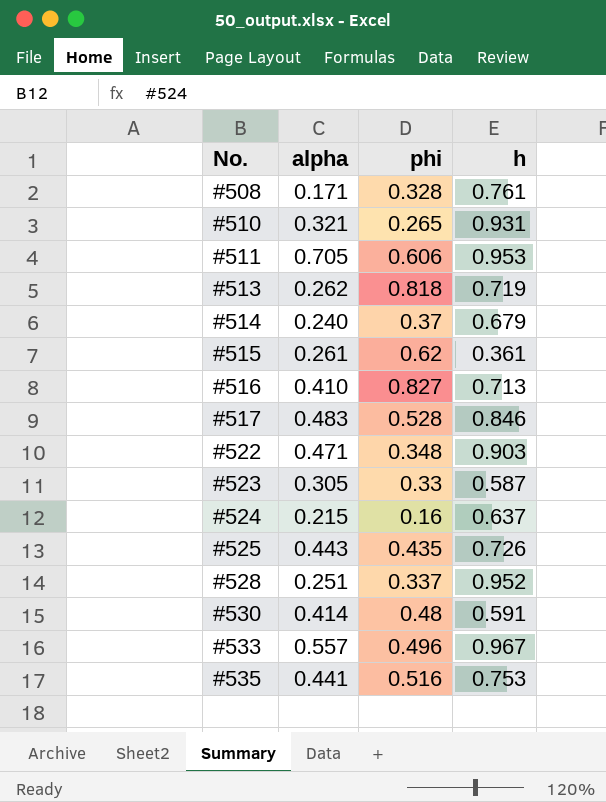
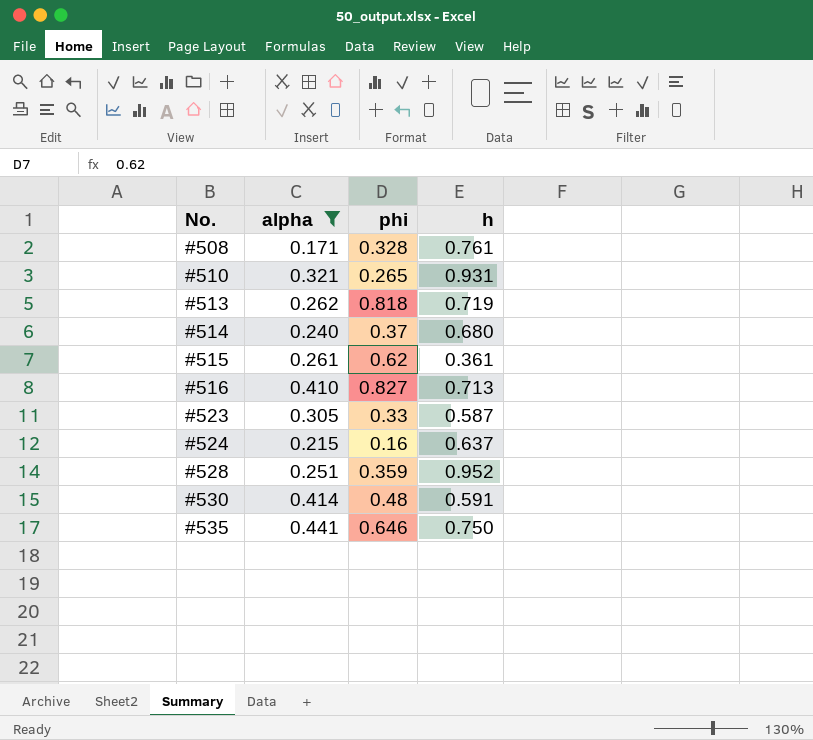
filter: none -> alpha <= 0.441
#514 | h: 0.679 -> 0.680
#528 | phi: 0.337 -> 0.359
#535 | phi: 0.516 -> 0.646
#535 | h: 0.753 -> 0.750

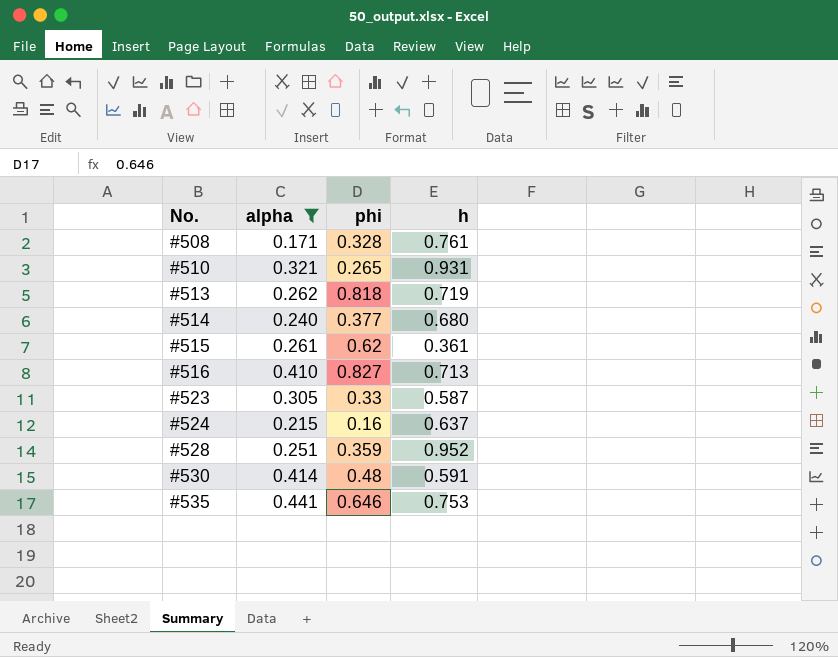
#514 | phi: 0.37 -> 0.377
#535 | h: 0.750 -> 0.753

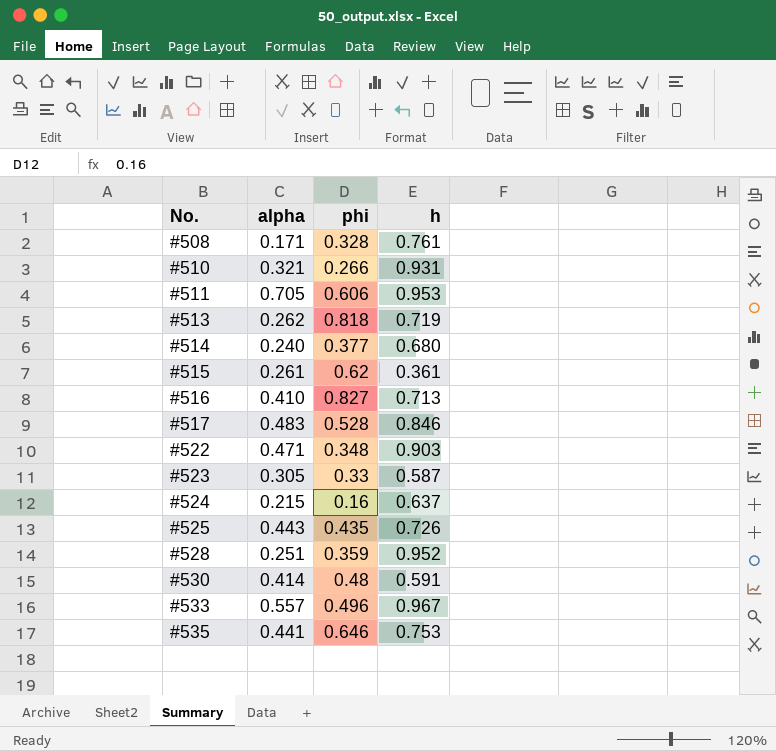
filter: alpha <= 0.441 -> none
#510 | phi: 0.265 -> 0.266

